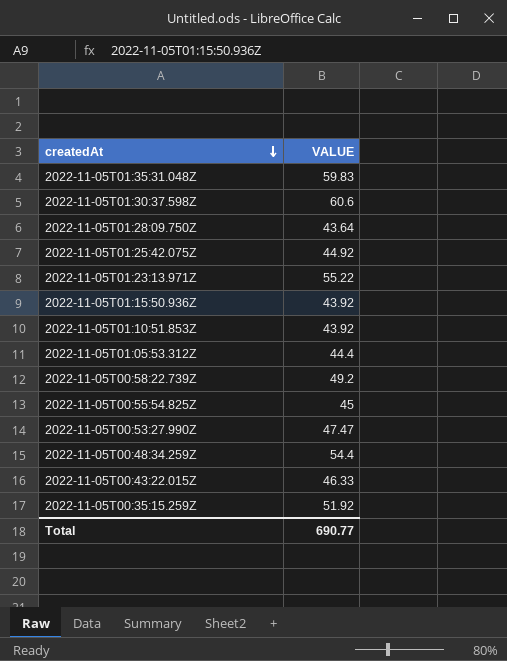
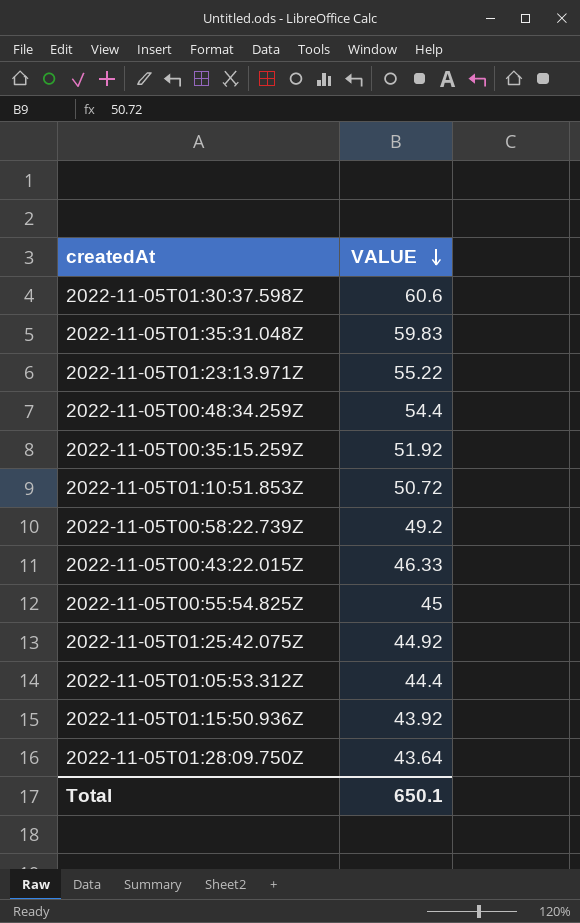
row order: createdAt descending -> VALUE descending
row 2022-11-05T00:53:27.990Z: 47.47 -> none
2022-11-05T01:10:51.853Z | VALUE: 43.92 -> 50.72
Total | VALUE: 690.77 -> 650.1

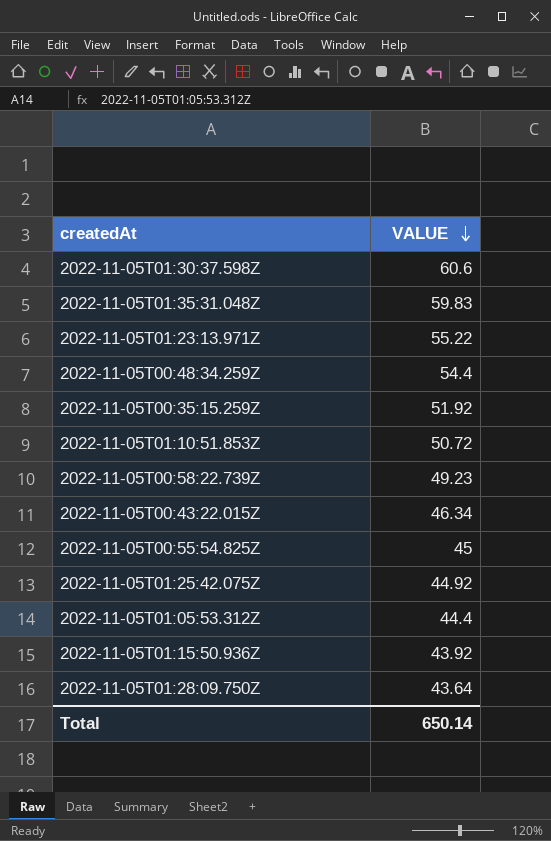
2022-11-05T00:58:22.739Z | VALUE: 49.2 -> 49.23
2022-11-05T00:43:22.015Z | VALUE: 46.33 -> 46.34
Total | VALUE: 650.1 -> 650.14

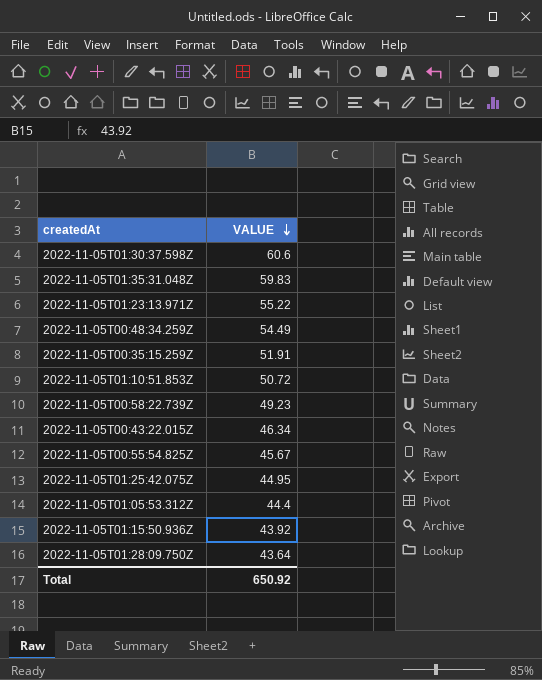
2022-11-05T00:48:34.259Z | VALUE: 54.4 -> 54.49
2022-11-05T00:35:15.259Z | VALUE: 51.92 -> 51.91
2022-11-05T00:55:54.825Z | VALUE: 45 -> 45.67
2022-11-05T01:25:42.075Z | VALUE: 44.92 -> 44.95
Total | VALUE: 650.14 -> 650.92

